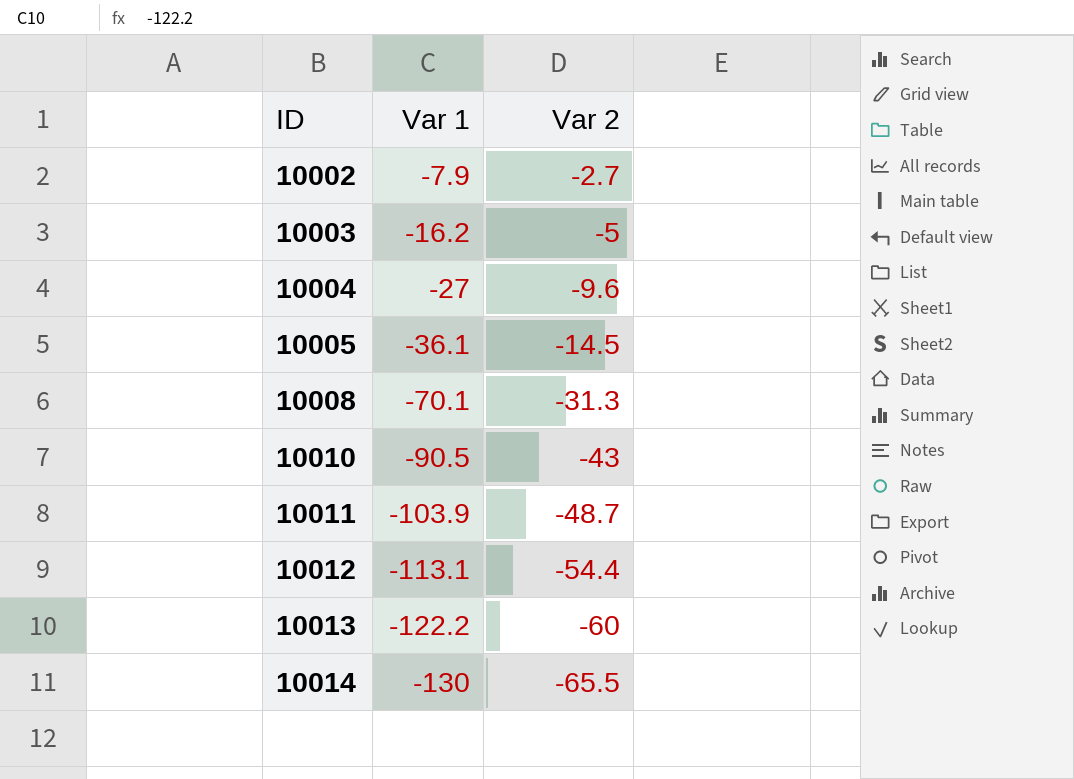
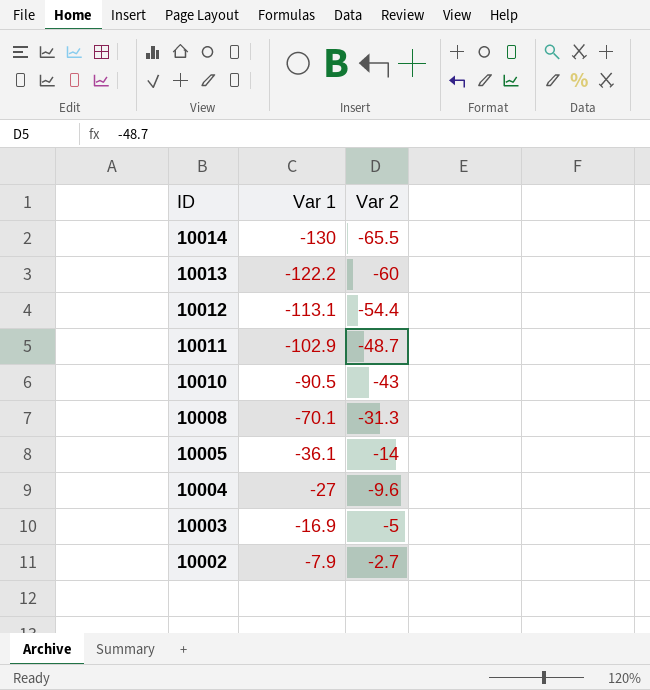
row order: ID ascending -> ID descending
10011 | Var 1: -103.9 -> -102.9
10005 | Var 2: -14.5 -> -14
10003 | Var 1: -16.2 -> -16.9

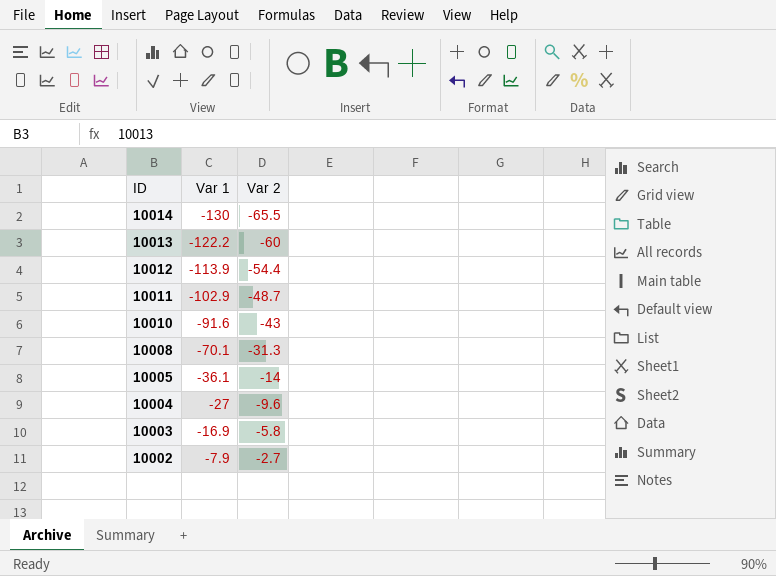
10012 | Var 1: -113.1 -> -113.9
10010 | Var 1: -90.5 -> -91.6
10003 | Var 2: -5 -> -5.8

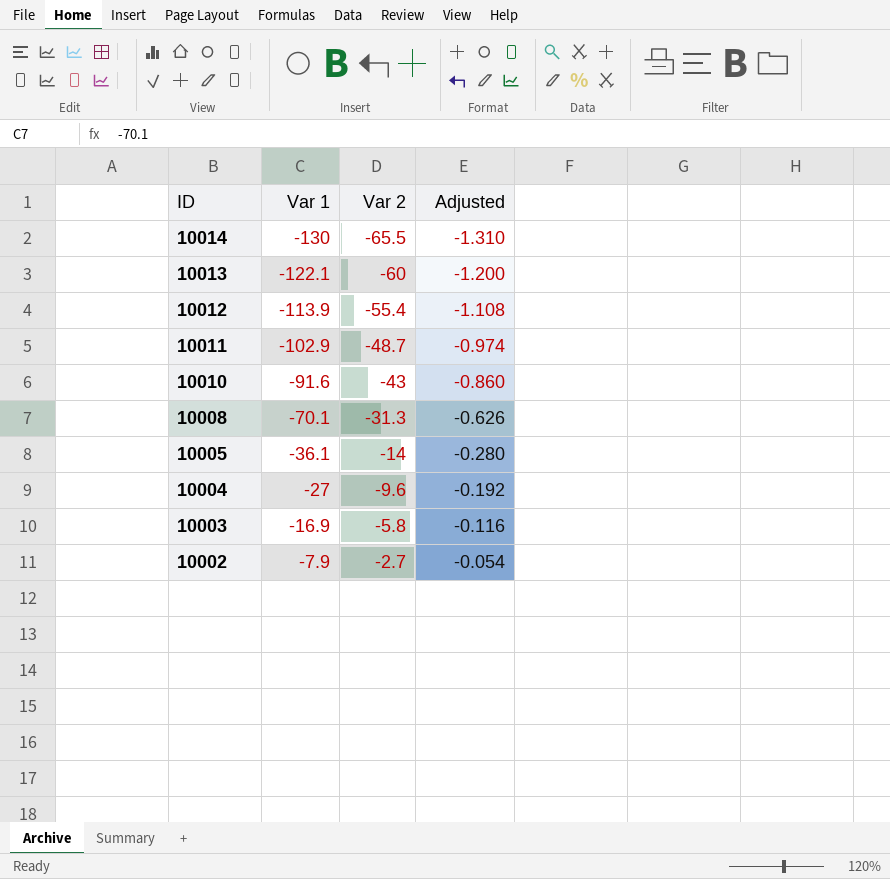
column Adjusted | formula: none -> [Var 2] * 0.02
10013 | Var 1: -122.2 -> -122.1
10012 | Var 2: -54.4 -> -55.4

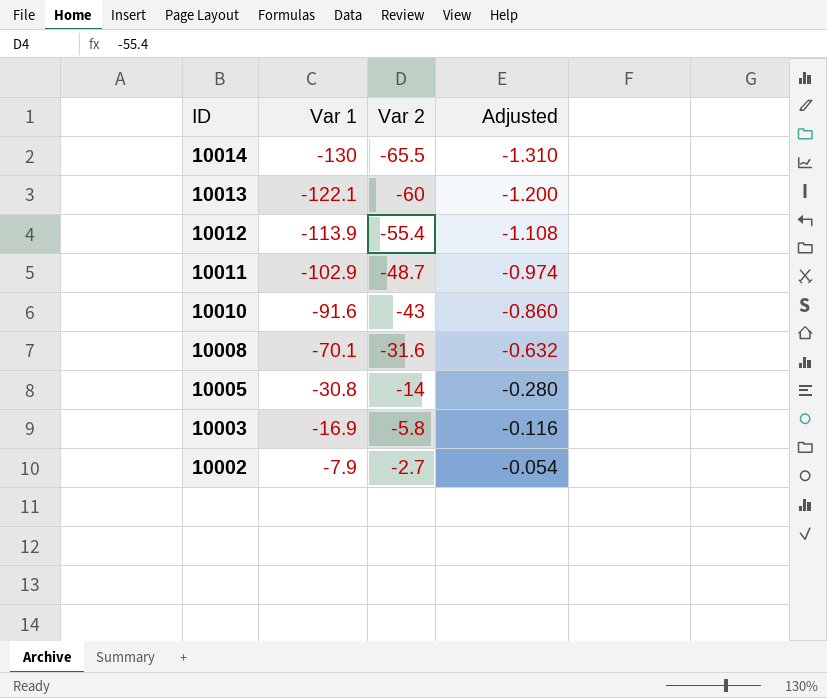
row 10004: -27 | -9.6 | -0.192 -> none
10008 | Var 2: -31.3 -> -31.6
10008 | Adjusted: -0.626 -> -0.632
10005 | Var 1: -36.1 -> -30.8

